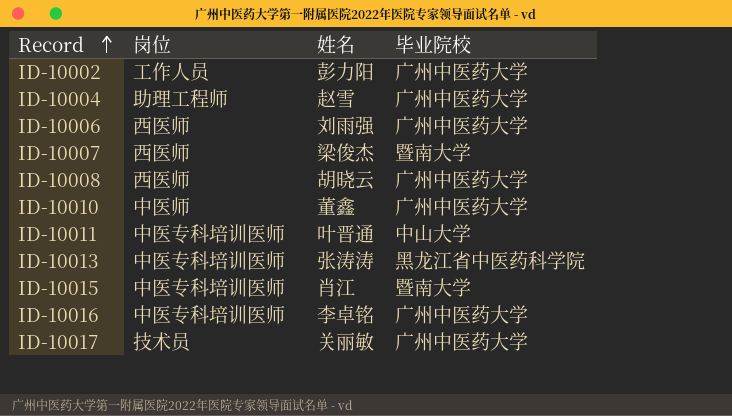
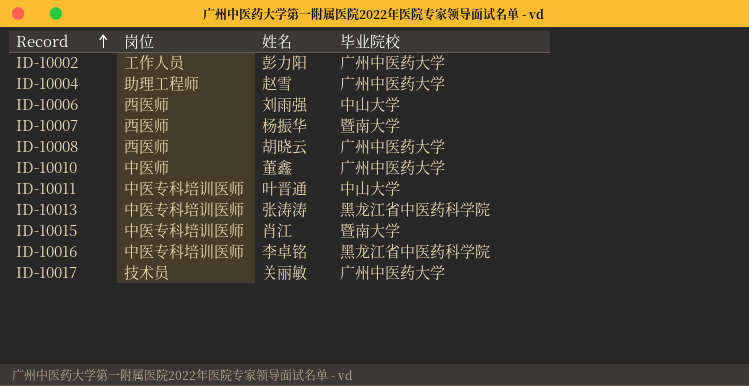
ID-10006 | 毕业院校: 广州中医药大学 -> 中山大学
ID-10007 | 姓名: 梁俊杰 -> 杨振华
ID-10016 | 毕业院校: 广州中医药大学 -> 黑龙江省中医药科学院

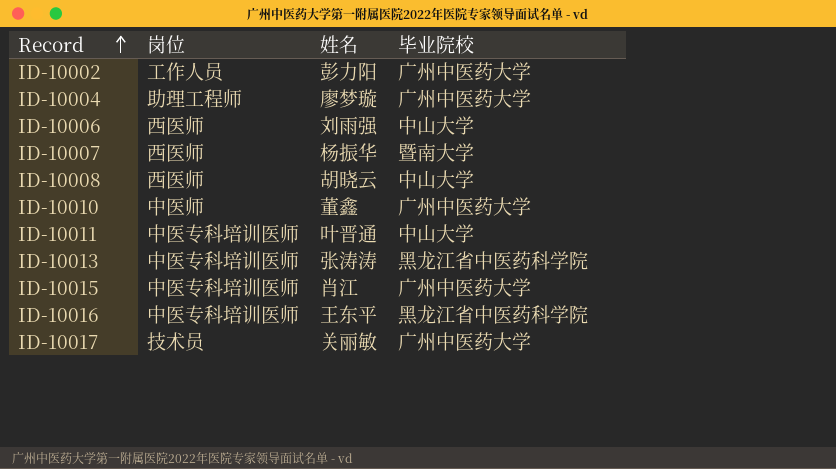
ID-10004 | 姓名: 赵雪 -> 廖梦璇
ID-10008 | 毕业院校: 广州中医药大学 -> 中山大学
ID-10015 | 毕业院校: 暨南大学 -> 广州中医药大学
ID-10016 | 姓名: 李卓铭 -> 王东平

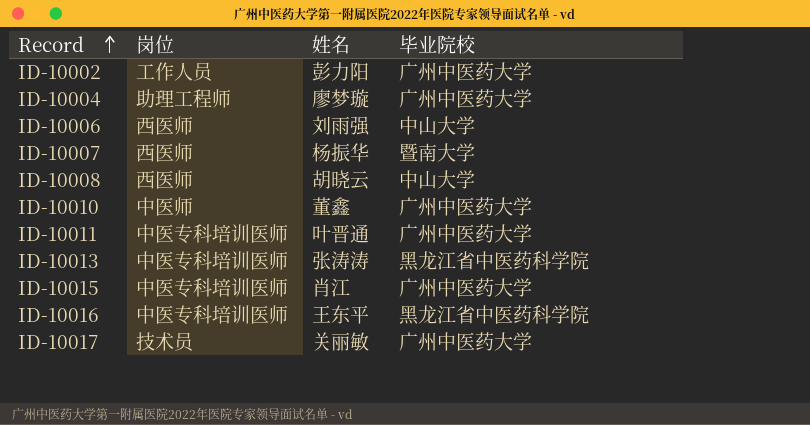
ID-10011 | 毕业院校: 中山大学 -> 广州中医药大学

